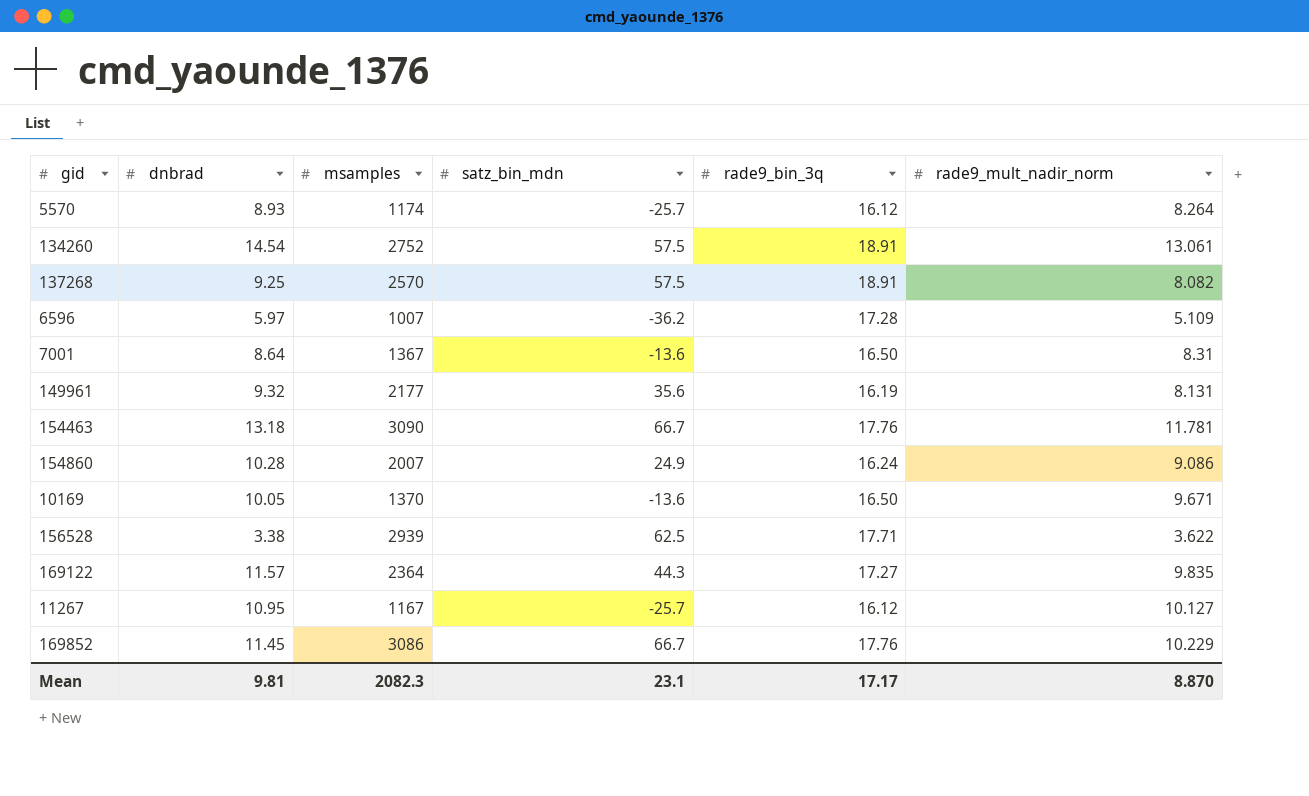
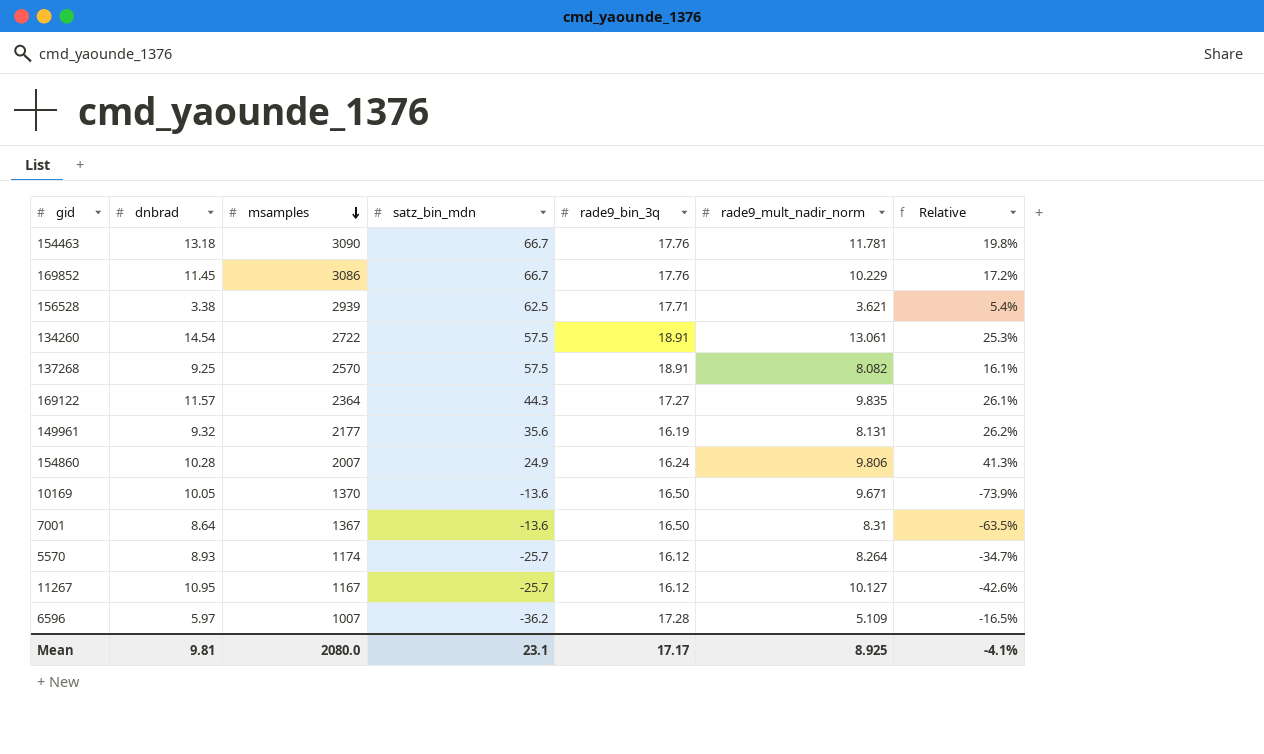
row order: none -> msamples descending
column Relative | formula: none -> [dnbrad] / [satz_bin_mdn]
156528 | rade9_mult_nadir_norm: 3.622 -> 3.621
134260 | msamples: 2752 -> 2722
154860 | rade9_mult_nadir_norm: 9.086 -> 9.806
Mean | msamples: 2082.3 -> 2080.0
Mean | rade9_mult_nadir_norm: 8.870 -> 8.925

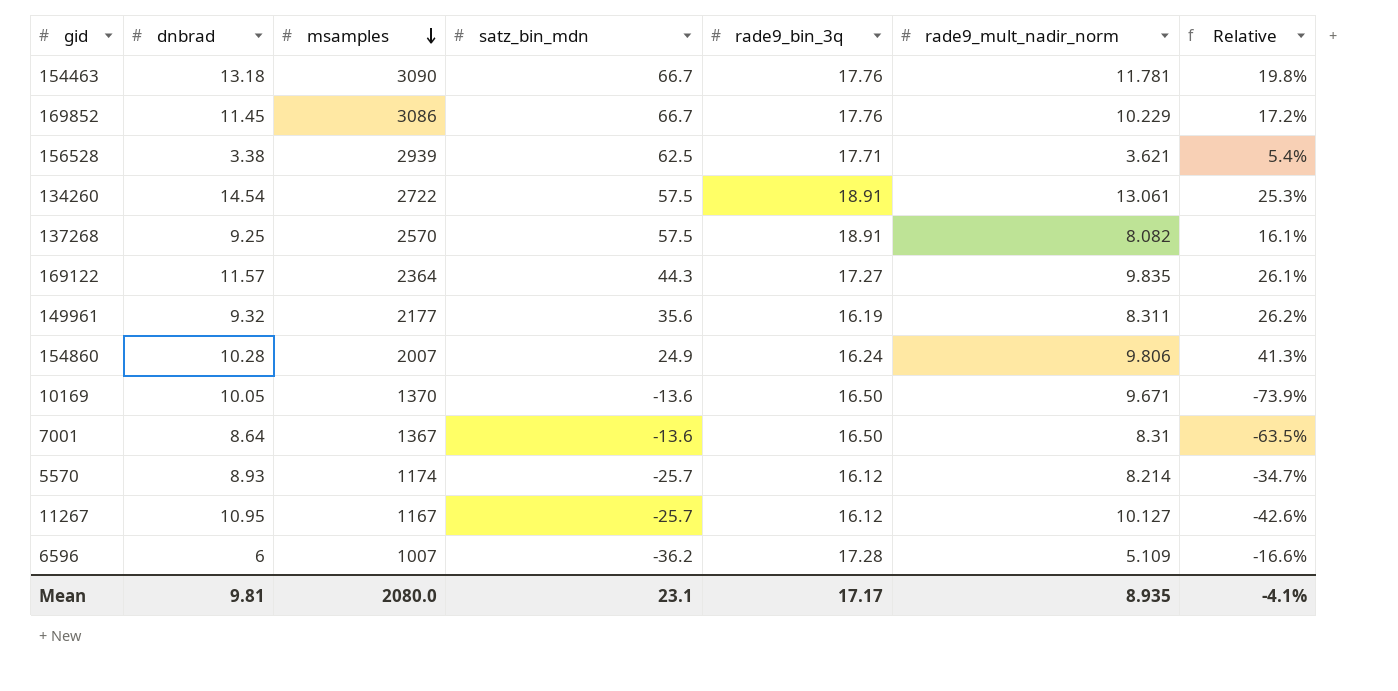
149961 | rade9_mult_nadir_norm: 8.131 -> 8.311
5570 | rade9_mult_nadir_norm: 8.264 -> 8.214
6596 | dnbrad: 5.97 -> 6
6596 | Relative: -16.5% -> -16.6%
Mean | rade9_mult_nadir_norm: 8.925 -> 8.935

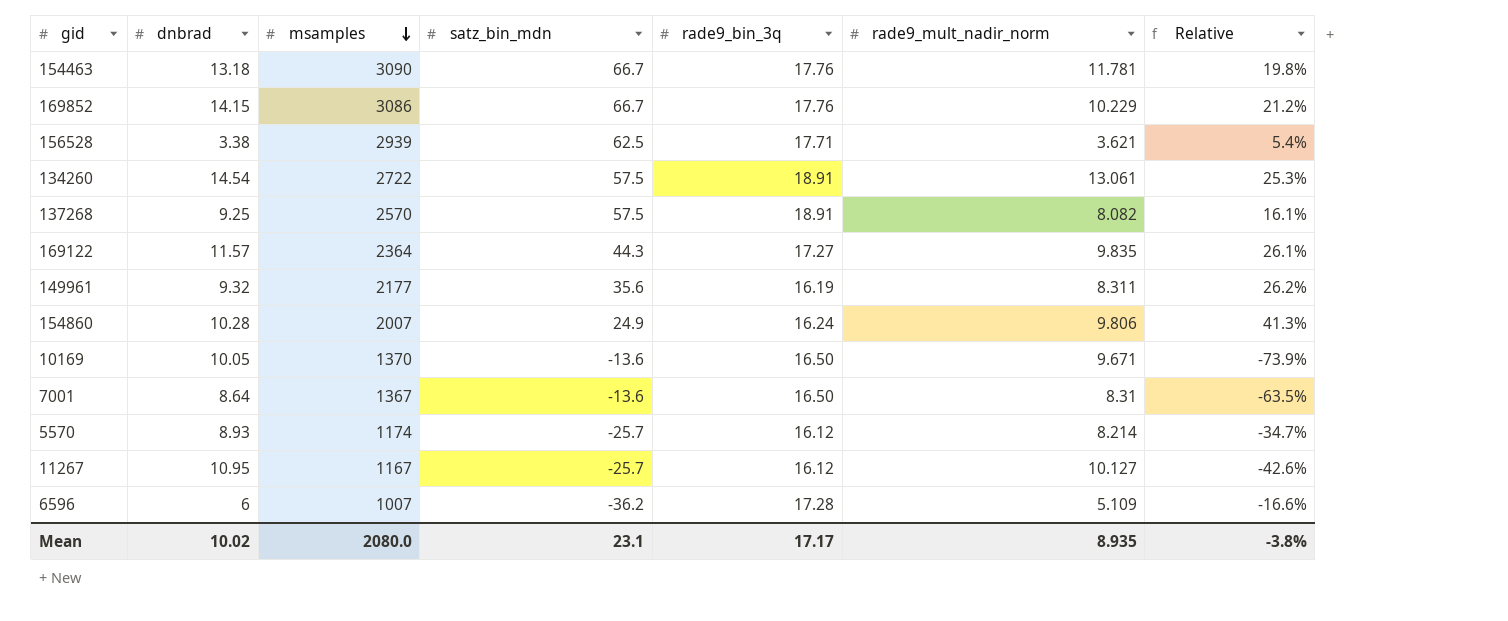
169852 | dnbrad: 11.45 -> 14.15
169852 | Relative: 17.2% -> 21.2%
Mean | dnbrad: 9.81 -> 10.02
Mean | Relative: -4.1% -> -3.8%

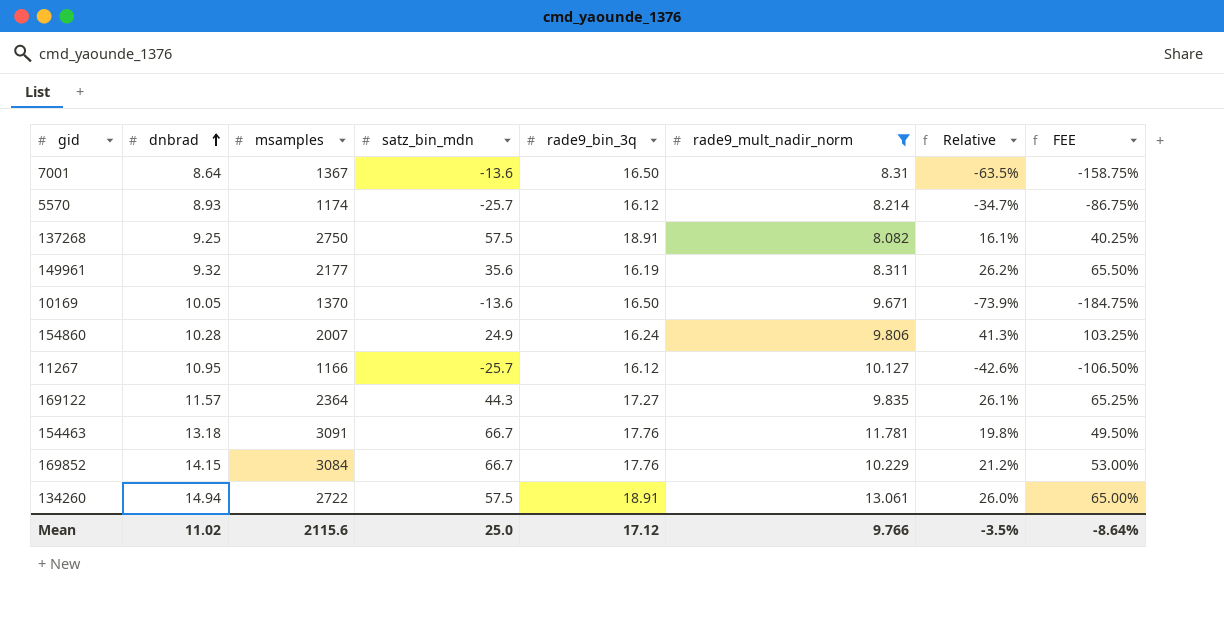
filter: none -> rade9_mult_nadir_norm >= 8.082
row order: msamples descending -> dnbrad ascending
column FEE | formula: none -> [Relative] * 2.5
137268 | msamples: 2570 -> 2750
11267 | msamples: 1167 -> 1166
154463 | msamples: 3090 -> 3091
169852 | msamples: 3086 -> 3084
134260 | dnbrad: 14.54 -> 14.94
134260 | Relative: 25.3% -> 26.0%
Mean | dnbrad: 10.02 -> 11.02
Mean | msamples: 2080.0 -> 2115.6
Mean | satz_bin_mdn: 23.1 -> 25.0
Mean | rade9_bin_3q: 17.17 -> 17.12
Mean | rade9_mult_nadir_norm: 8.935 -> 9.766
Mean | Relative: -3.8% -> -3.5%

